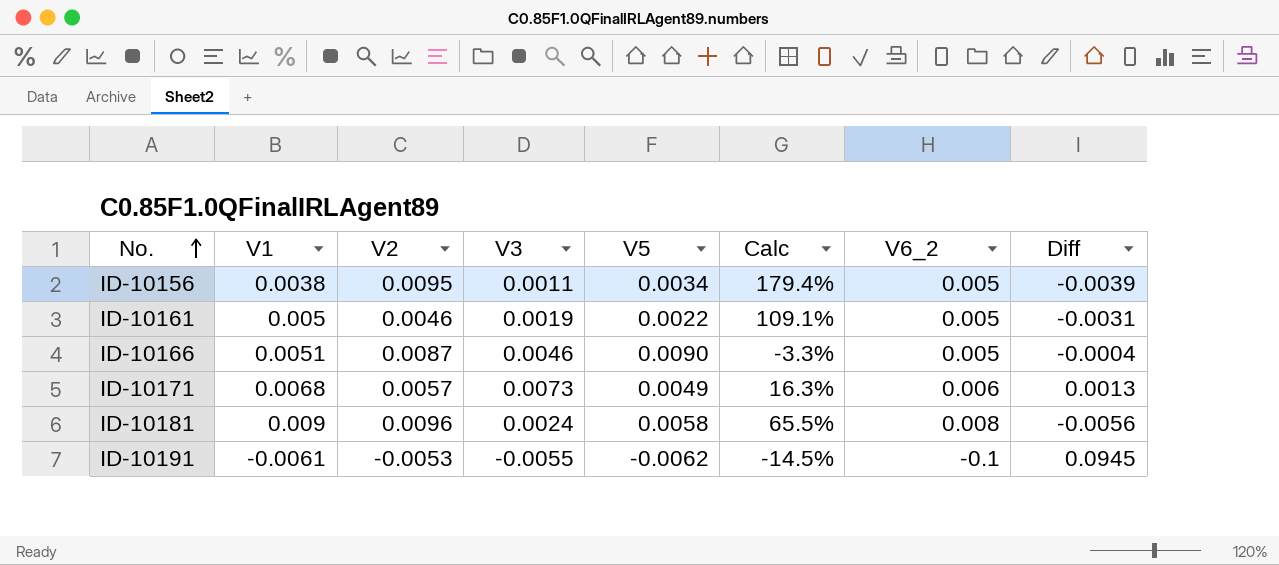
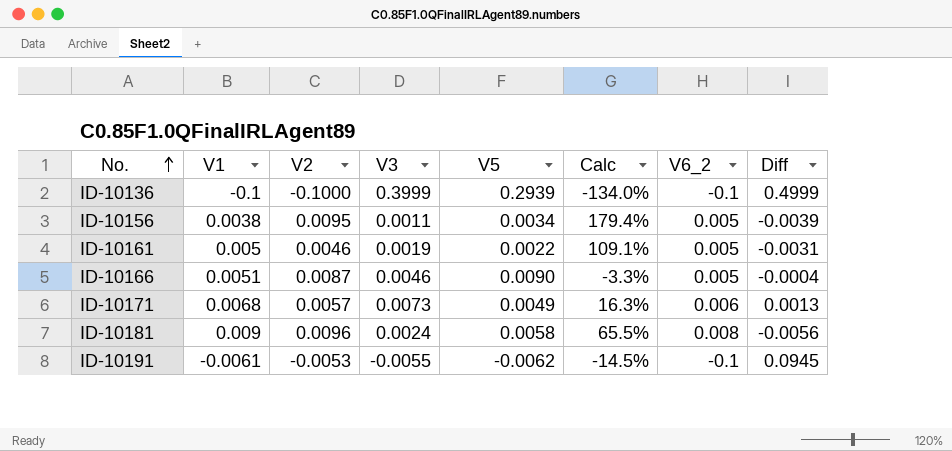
row ID-10136: none -> -0.1 | -0.1000 | 0.3999 | 0.2939 | -134.0% | -0.1 | 0.4999

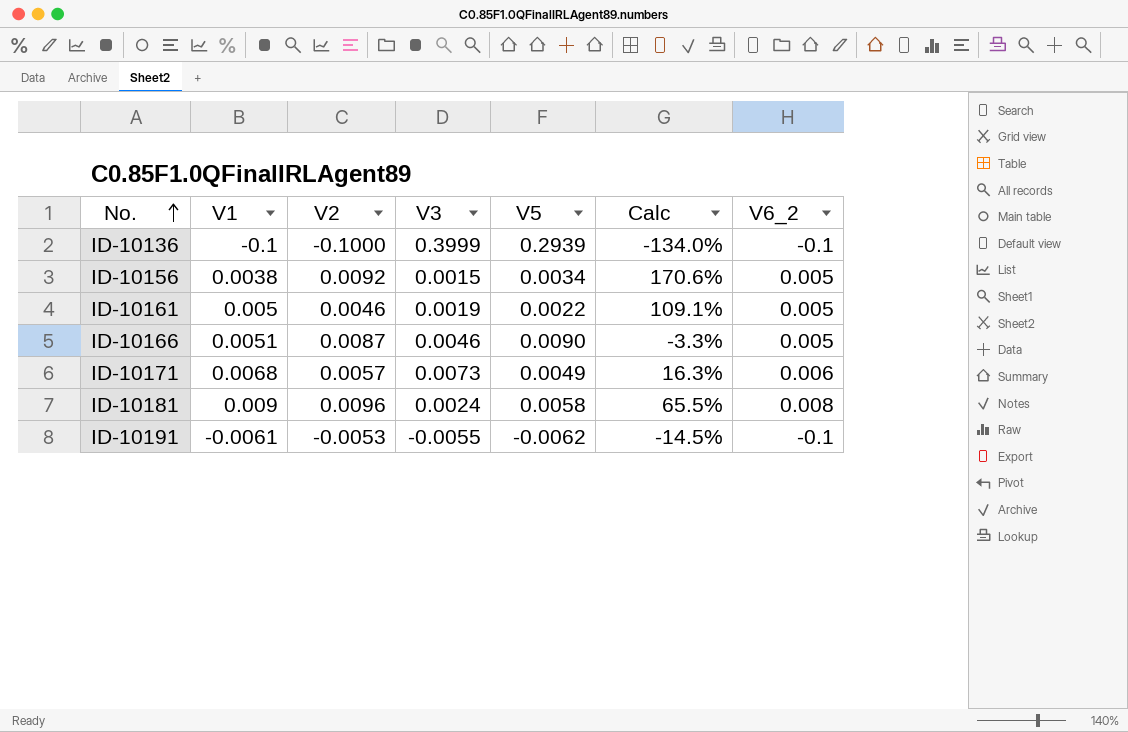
column Diff | formula: [V3] - [V6_2] -> none
ID-10156 | V2: 0.0095 -> 0.0092
ID-10156 | V3: 0.0011 -> 0.0015
ID-10156 | Calc: 179.4% -> 170.6%

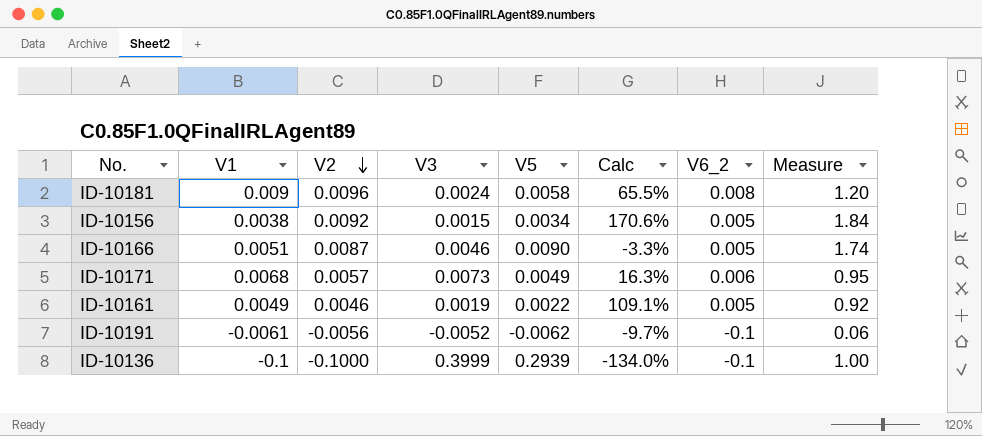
row order: No. ascending -> V2 descending
column Measure | formula: none -> [V2] / [V6_2]
ID-10161 | V1: 0.005 -> 0.0049
ID-10191 | V2: -0.0053 -> -0.0056
ID-10191 | V3: -0.0055 -> -0.0052
ID-10191 | Calc: -14.5% -> -9.7%

